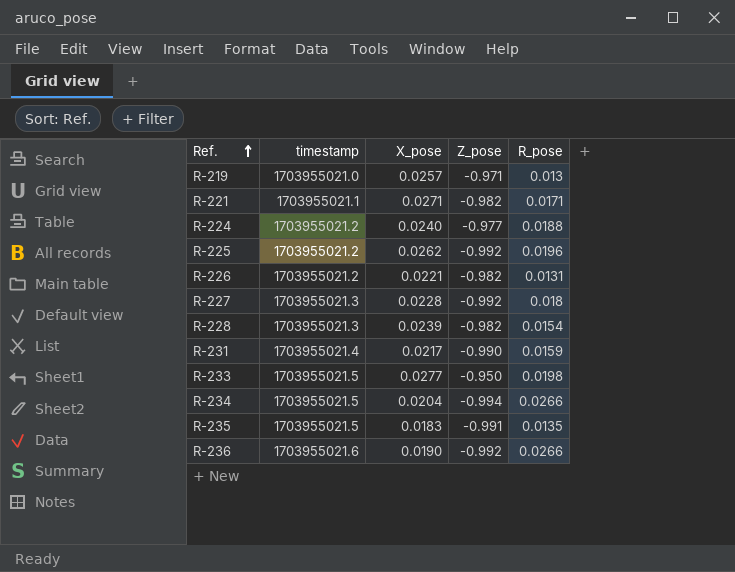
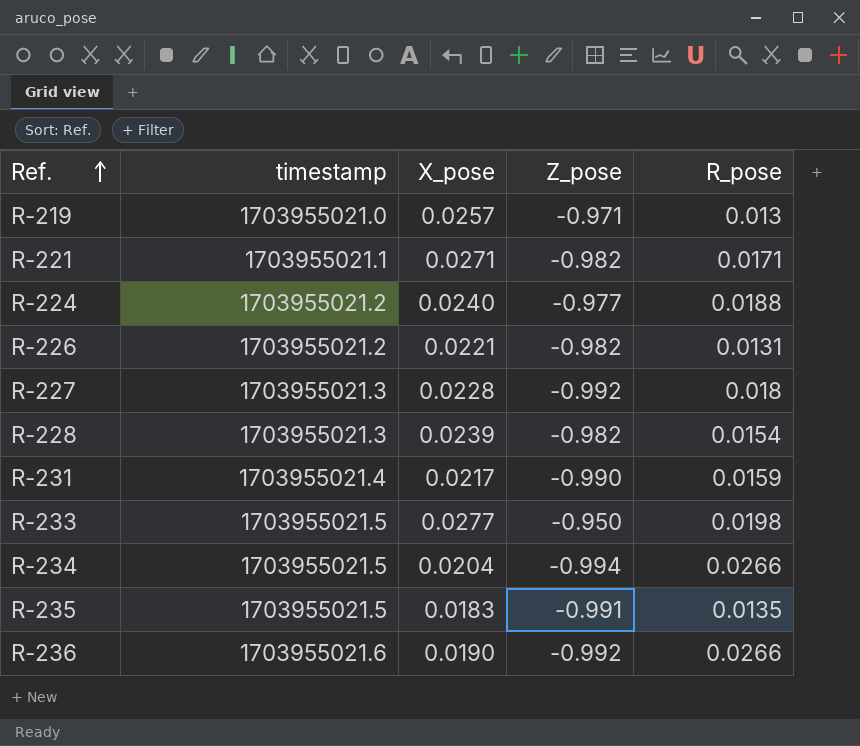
row R-225: 1703955021.2 | 0.0262 | -0.992 | 0.0196 -> none

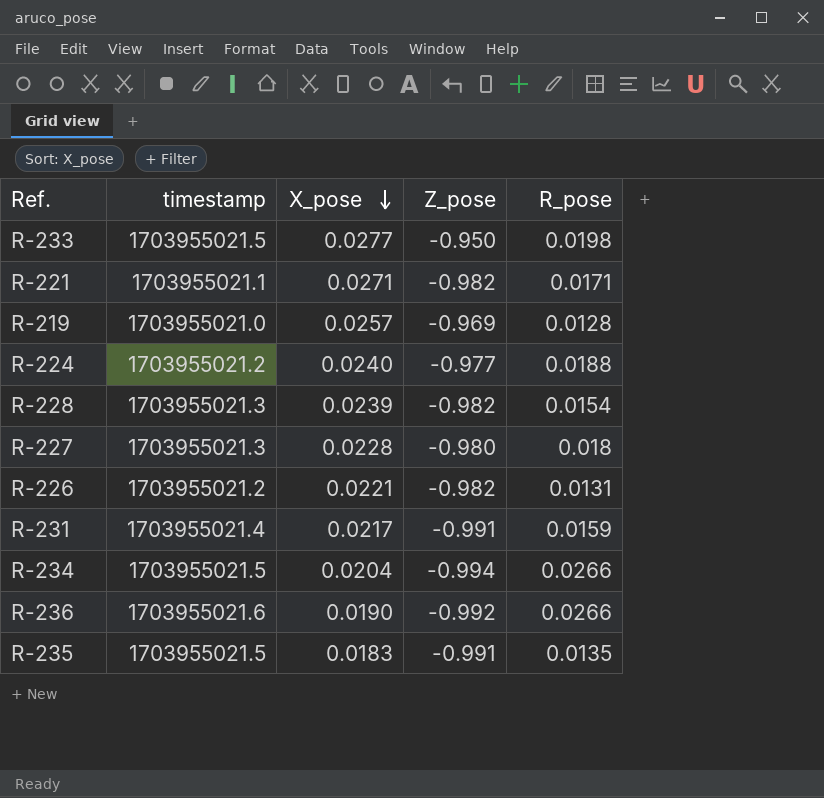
row order: Ref. ascending -> X_pose descending
R-219 | Z_pose: -0.971 -> -0.969
R-219 | R_pose: 0.013 -> 0.0128
R-227 | Z_pose: -0.992 -> -0.980
R-231 | Z_pose: -0.990 -> -0.991

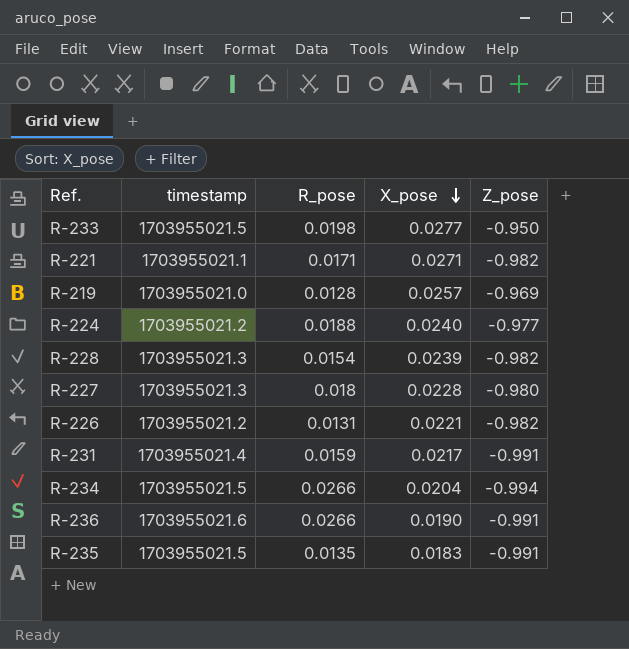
column R_pose | position: 5 -> 3
R-236 | Z_pose: -0.992 -> -0.991

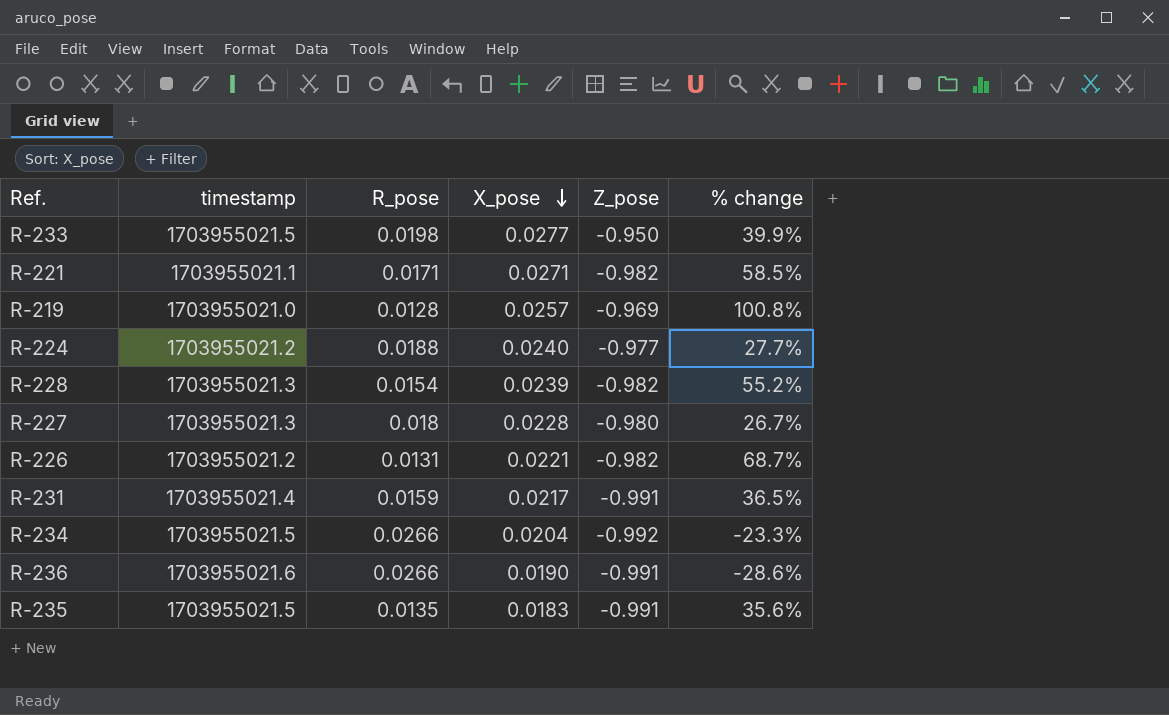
column % change | formula: none -> ([X_pose] - [R_pose]) / [R_pose]
R-234 | Z_pose: -0.994 -> -0.992

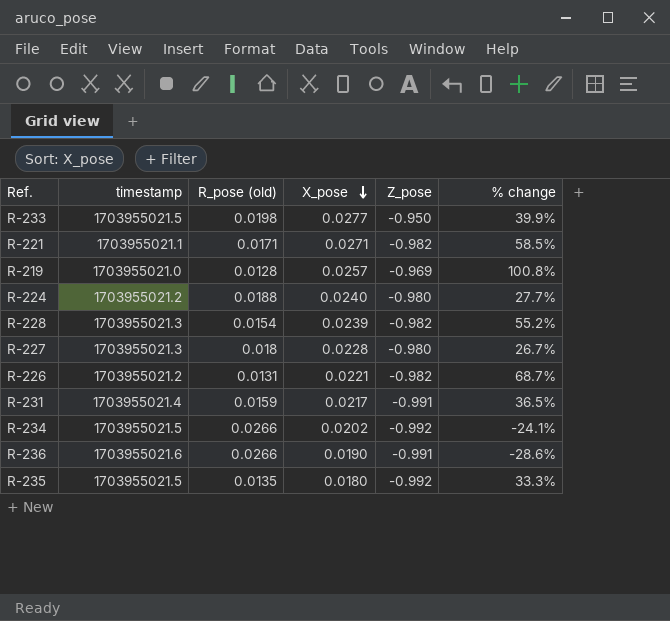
column name: R_pose -> R_pose (old)
R-224 | Z_pose: -0.977 -> -0.980
R-234 | X_pose: 0.0204 -> 0.0202
R-234 | % change: -23.3% -> -24.1%
R-235 | X_pose: 0.0183 -> 0.0180
R-235 | Z_pose: -0.991 -> -0.992
R-235 | % change: 35.6% -> 33.3%

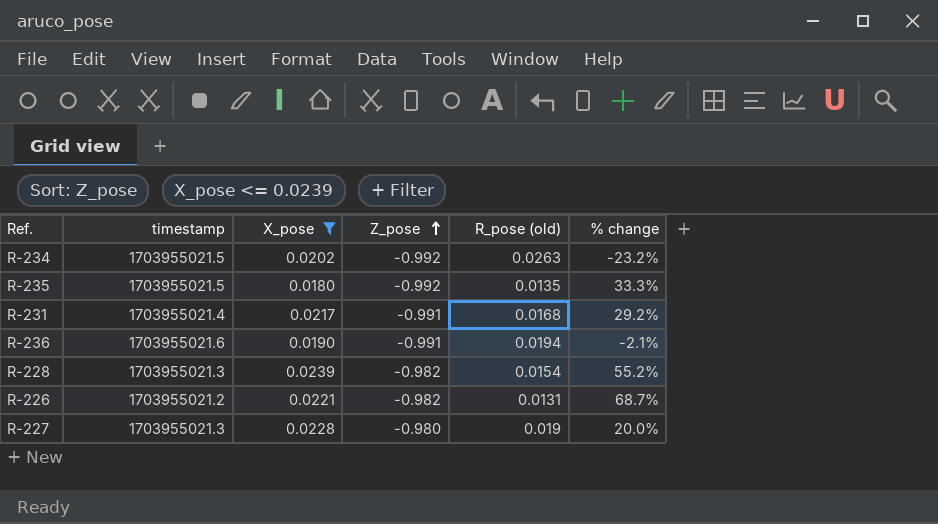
filter: none -> X_pose <= 0.0239
row order: X_pose descending -> Z_pose ascending
column R_pose (old) | position: 3 -> 5
R-234 | R_pose (old): 0.0266 -> 0.0263
R-234 | % change: -24.1% -> -23.2%
R-231 | R_pose (old): 0.0159 -> 0.0168
R-231 | % change: 36.5% -> 29.2%
R-236 | R_pose (old): 0.0266 -> 0.0194
R-236 | % change: -28.6% -> -2.1%
R-227 | R_pose (old): 0.018 -> 0.019
R-227 | % change: 26.7% -> 20.0%

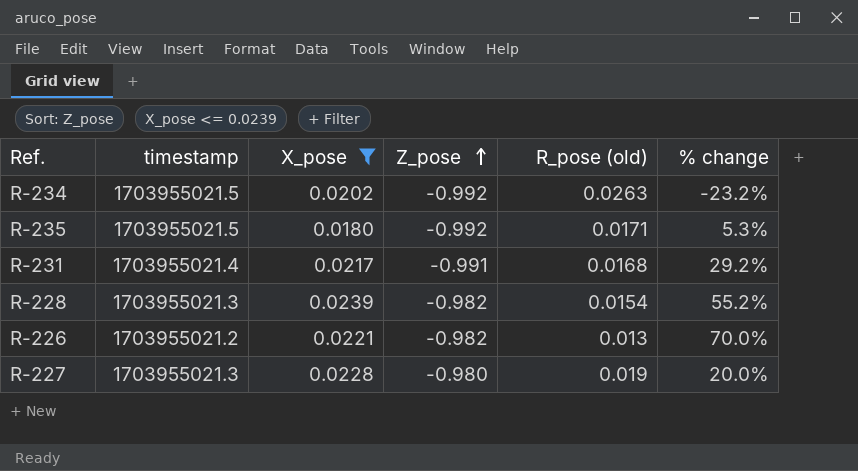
row R-236: 1703955021.6 | 0.0190 | -0.991 | 0.0194 | -2.1% -> none
R-235 | R_pose (old): 0.0135 -> 0.0171
R-235 | % change: 33.3% -> 5.3%
R-226 | R_pose (old): 0.0131 -> 0.013
R-226 | % change: 68.7% -> 70.0%

